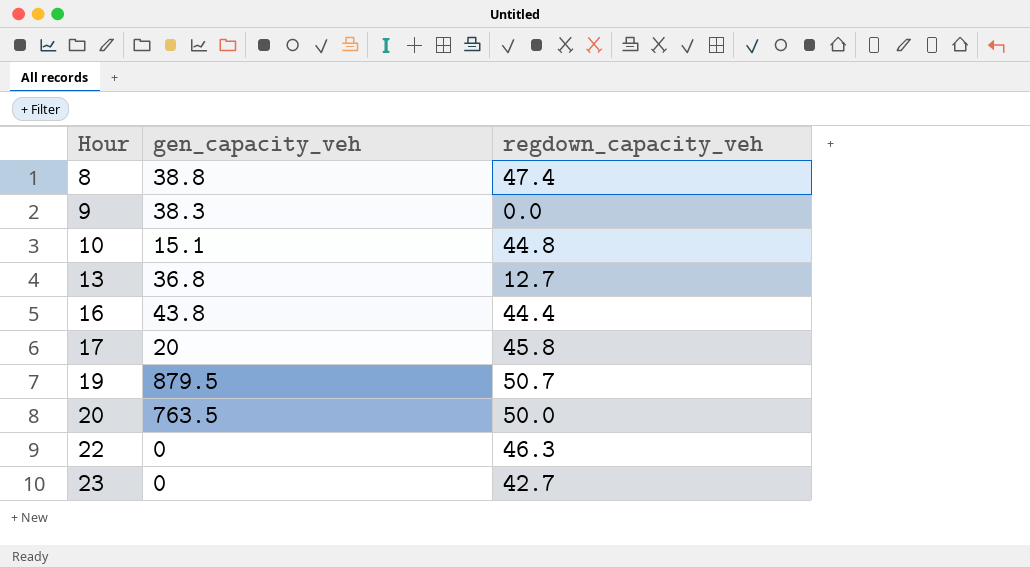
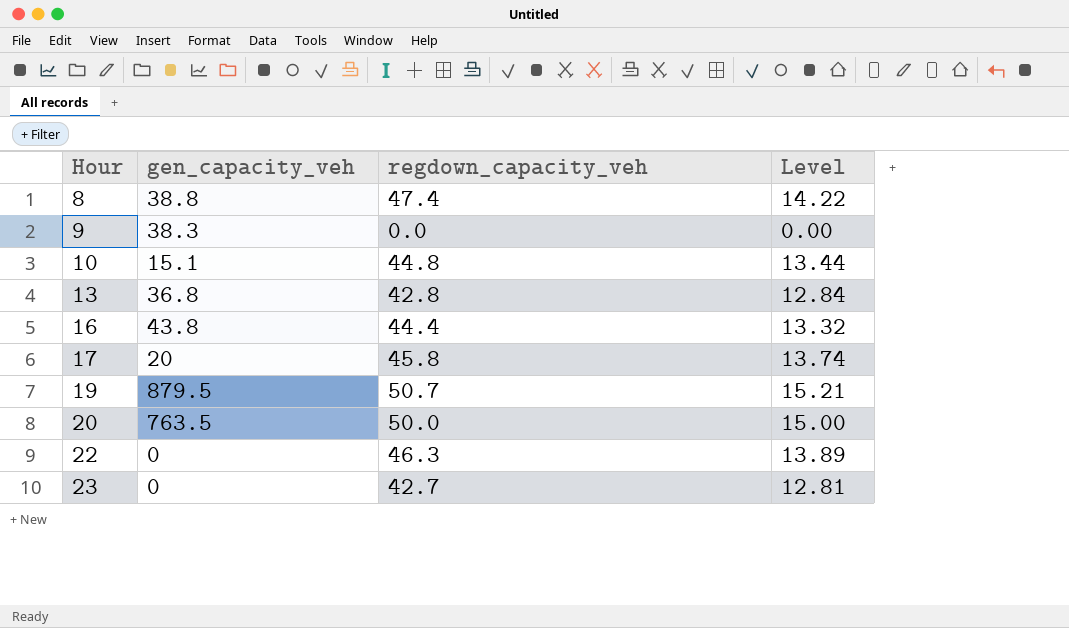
column Level | formula: none -> [regdown_capacity_veh] * 0.3
13 | regdown_capacity_veh: 12.7 -> 42.8

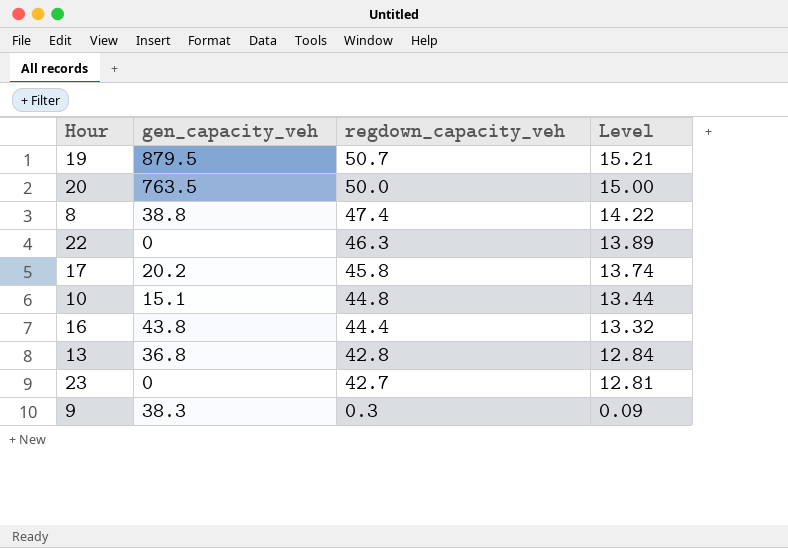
row order: Hour ascending -> regdown_capacity_veh descending
17 | gen_capacity_veh: 20 -> 20.2
9 | regdown_capacity_veh: 0.0 -> 0.3
9 | Level: 0.00 -> 0.09

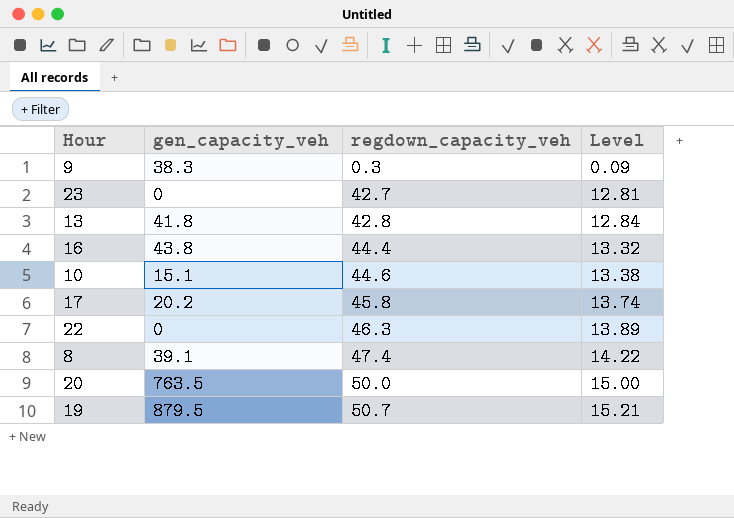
row order: regdown_capacity_veh descending -> regdown_capacity_veh ascending
13 | gen_capacity_veh: 36.8 -> 41.8
10 | regdown_capacity_veh: 44.8 -> 44.6
10 | Level: 13.44 -> 13.38
8 | gen_capacity_veh: 38.8 -> 39.1

